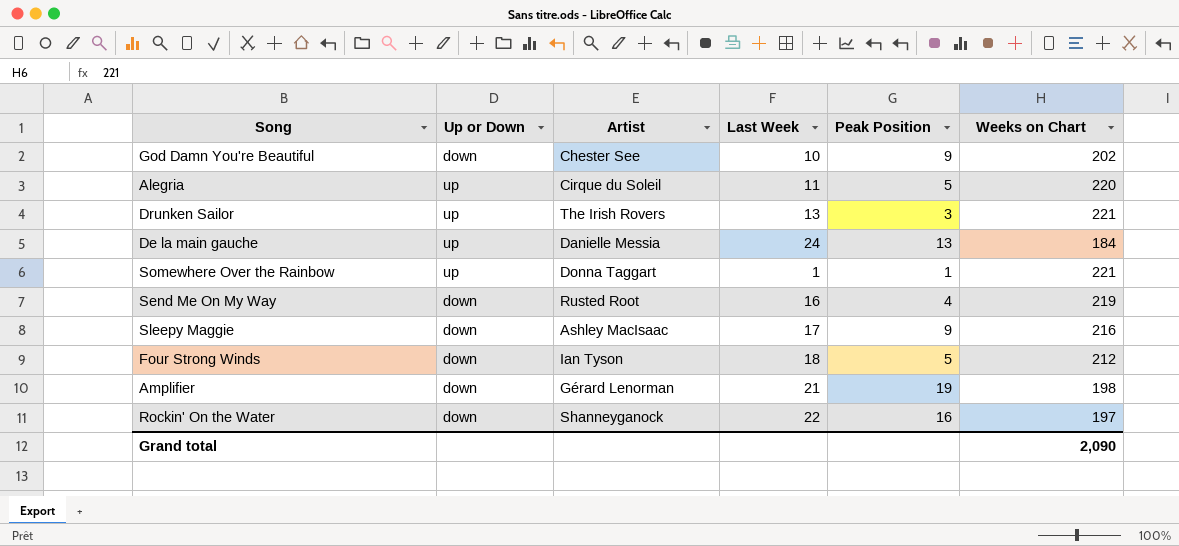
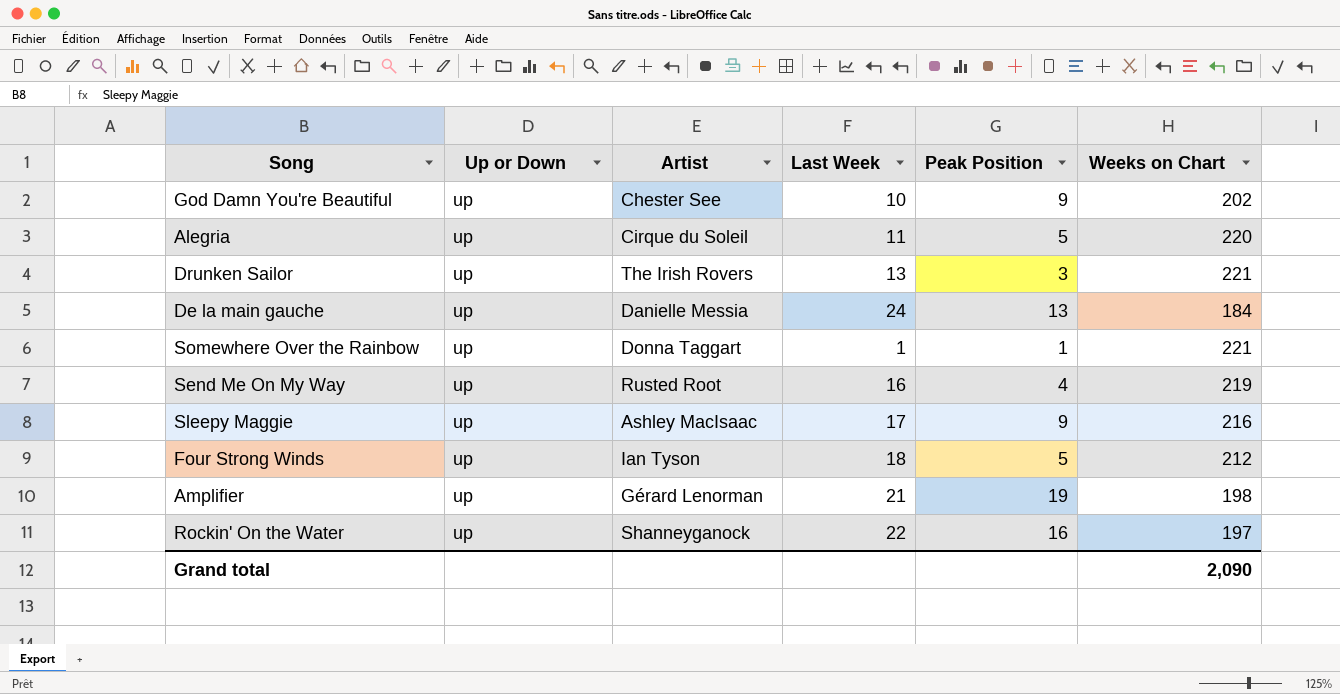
God Damn You're Beautiful | Up or Down: down -> up
Send Me On My Way | Up or Down: down -> up
Sleepy Maggie | Up or Down: down -> up
Four Strong Winds | Up or Down: down -> up
Amplifier | Up or Down: down -> up
Rockin' On the Water | Up or Down: down -> up

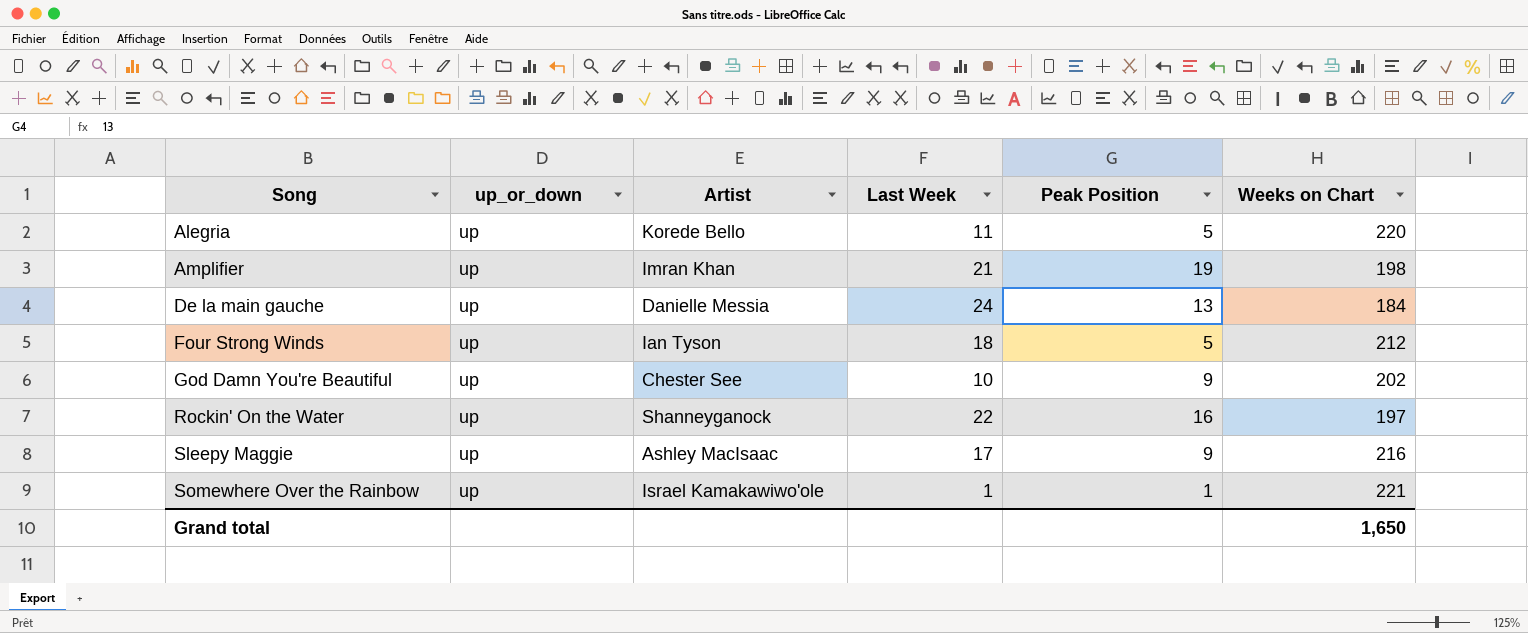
row order: none -> Song ascending
column name: Up or Down -> up_or_down
row Drunken Sailor: up | The Irish Rovers | 13 | 3 | 221 -> none
row Send Me On My Way: up | Rusted Root | 16 | 4 | 219 -> none
Alegria | Artist: Cirque du Soleil -> Korede Bello
Amplifier | Artist: Gérard Lenorman -> Imran Khan
Somewhere Over the Rainbow | Artist: Donna Taggart -> Israel Kamakawiwo'ole
Grand total | Weeks on Chart: 2,090 -> 1,650

